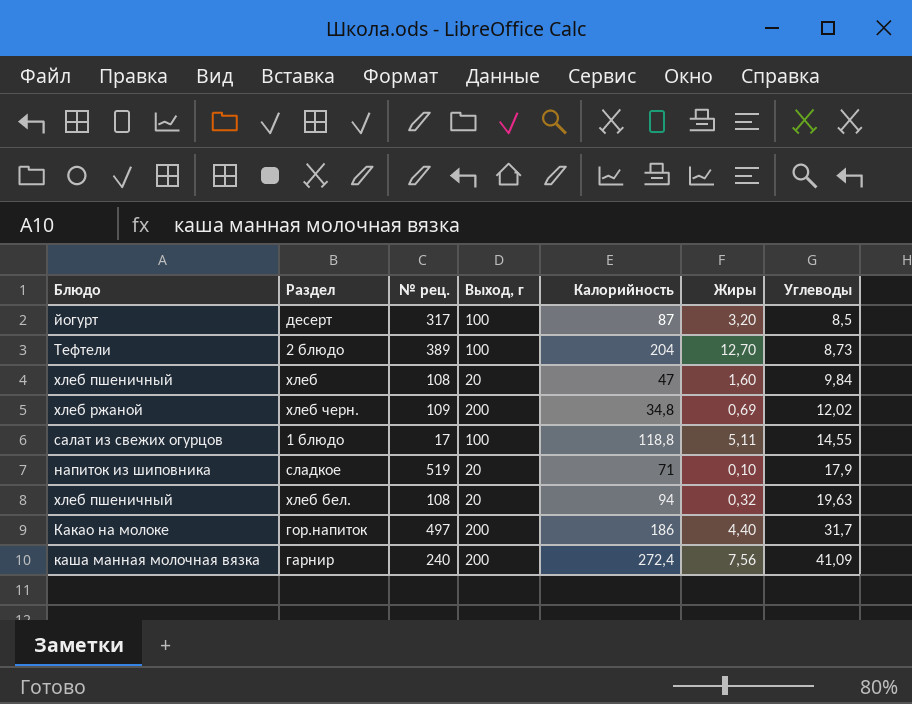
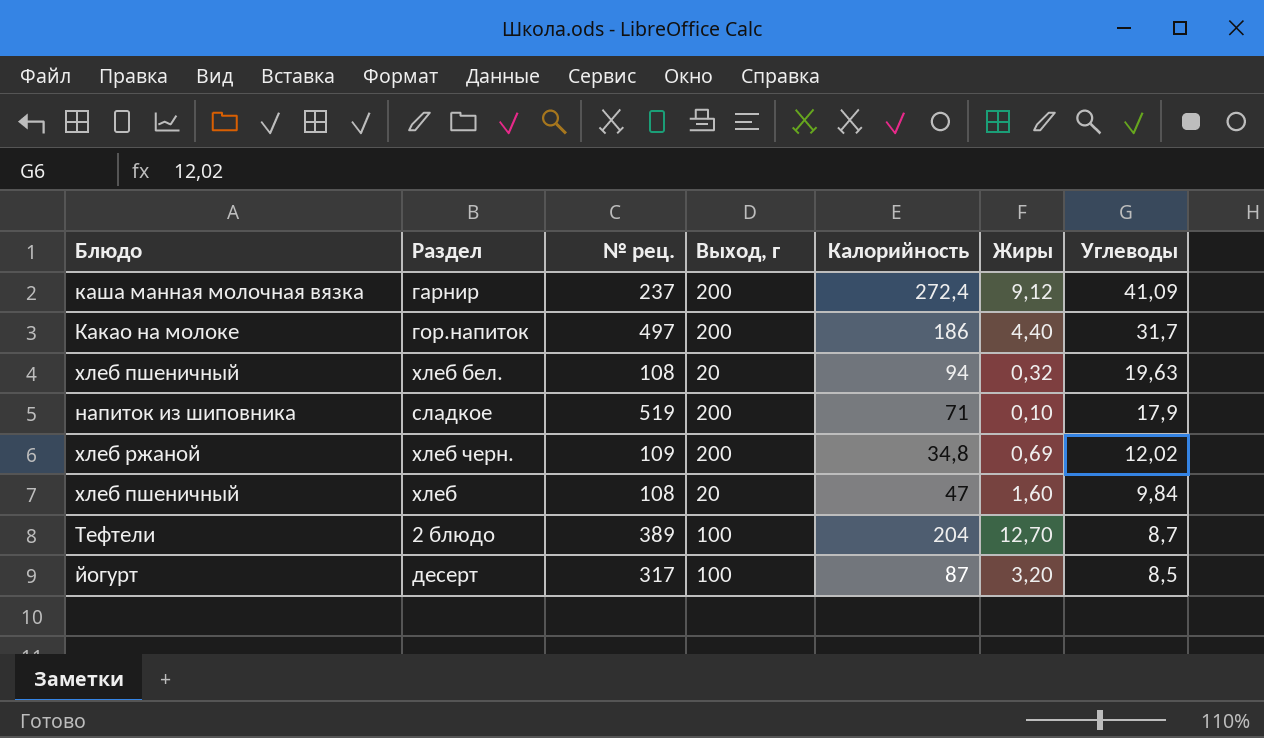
row order: Углеводы ascending -> Углеводы descending
row 1 блюдо: салат из свежих огурцов | 17 | 100 | 118,8 | 5,11 | 14,55 -> none
гарнир | № рец.: 240 -> 237
гарнир | Жиры: 7,56 -> 9,12
сладкое | Выход, г: 20 -> 200
2 блюдо | Углеводы: 8,73 -> 8,7

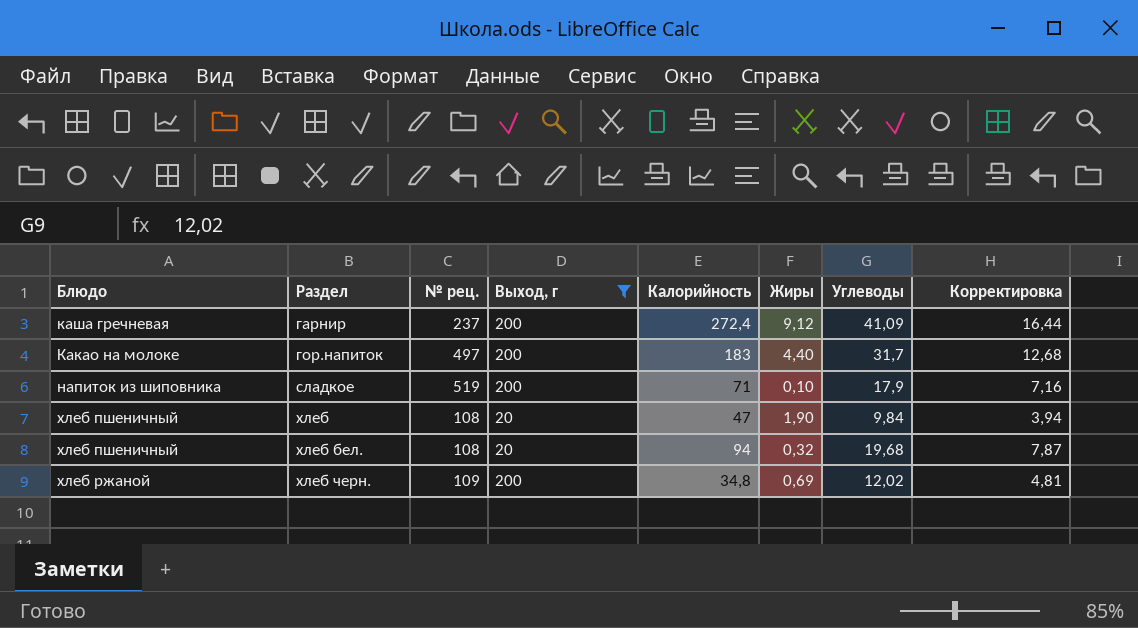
filter: none -> Выход, г != 100
row order: Углеводы descending -> Раздел ascending
column Корректировка | formula: none -> [Углеводы] * 0,4
гарнир | Блюдо: каша манная молочная вязка -> каша гречневая
гор.напиток | Калорийность: 186 -> 183
хлеб | Жиры: 1,60 -> 1,90
хлеб бел. | Углеводы: 19,63 -> 19,68

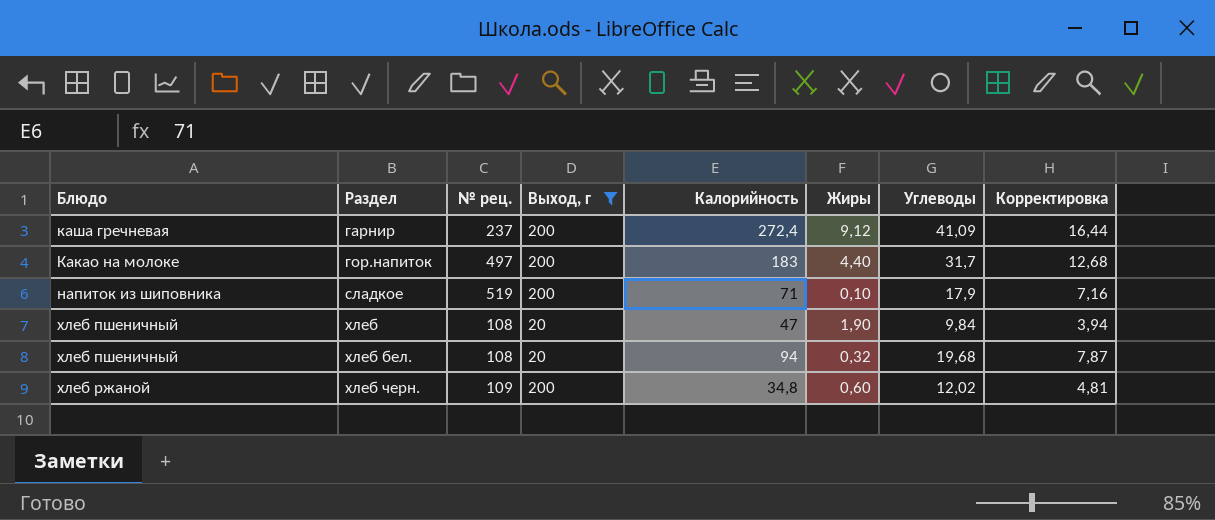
хлеб черн. | Жиры: 0,69 -> 0,60

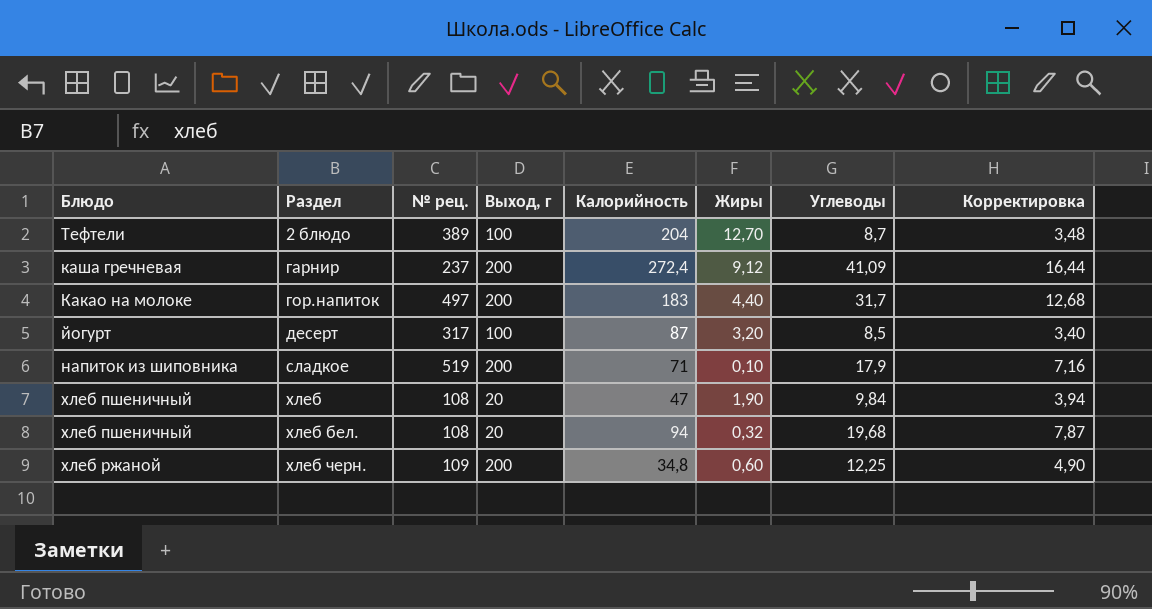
filter: Выход, г != 100 -> none
хлеб черн. | Углеводы: 12,02 -> 12,25
хлеб черн. | Корректировка: 4,81 -> 4,90

